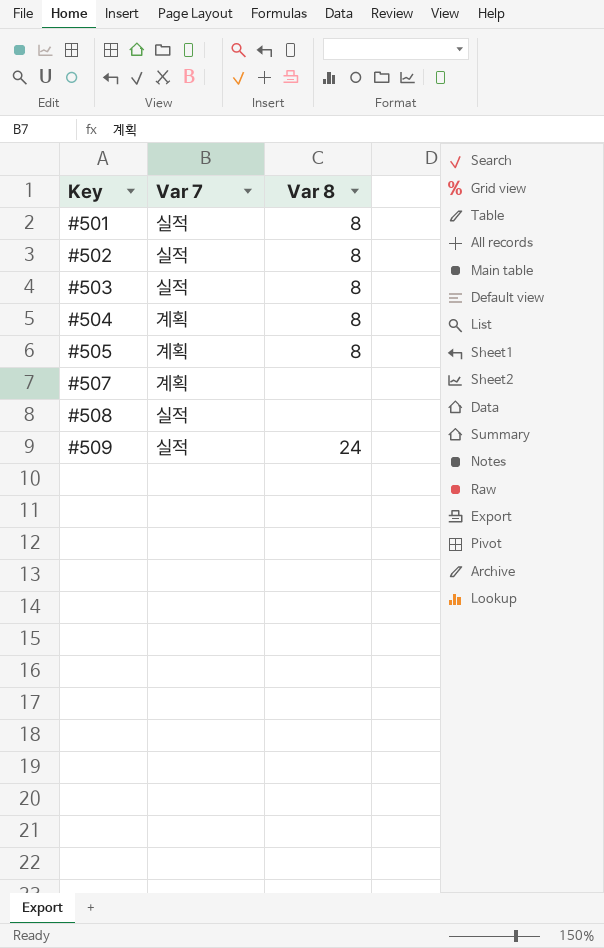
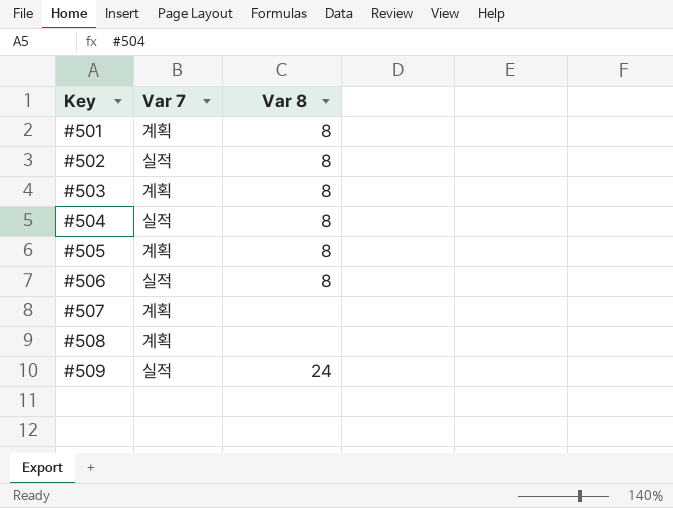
#501 | Var 7: 실적 -> 계획
#503 | Var 7: 실적 -> 계획
#504 | Var 7: 계획 -> 실적
row #506: none -> 실적 | 8
#508 | Var 7: 실적 -> 계획

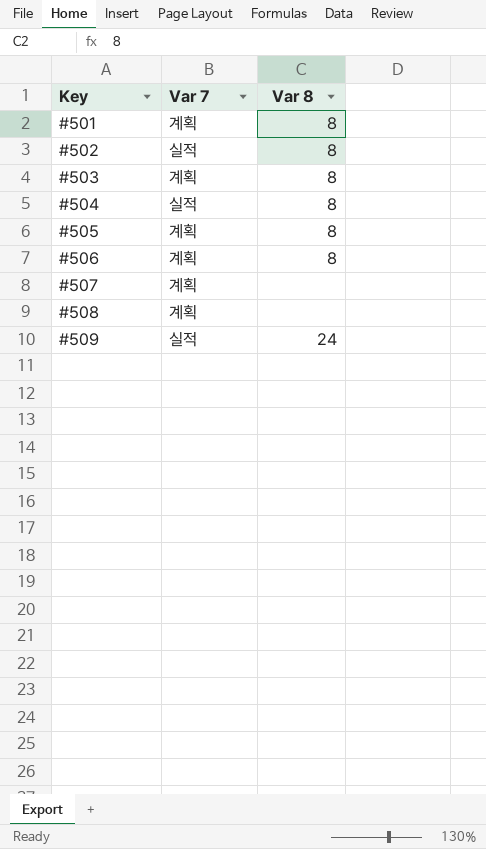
#506 | Var 7: 실적 -> 계획

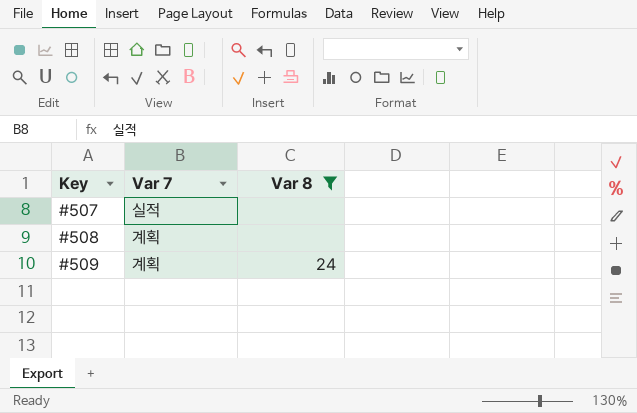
filter: none -> Var 8 != 8
#507 | Var 7: 계획 -> 실적
#509 | Var 7: 실적 -> 계획

